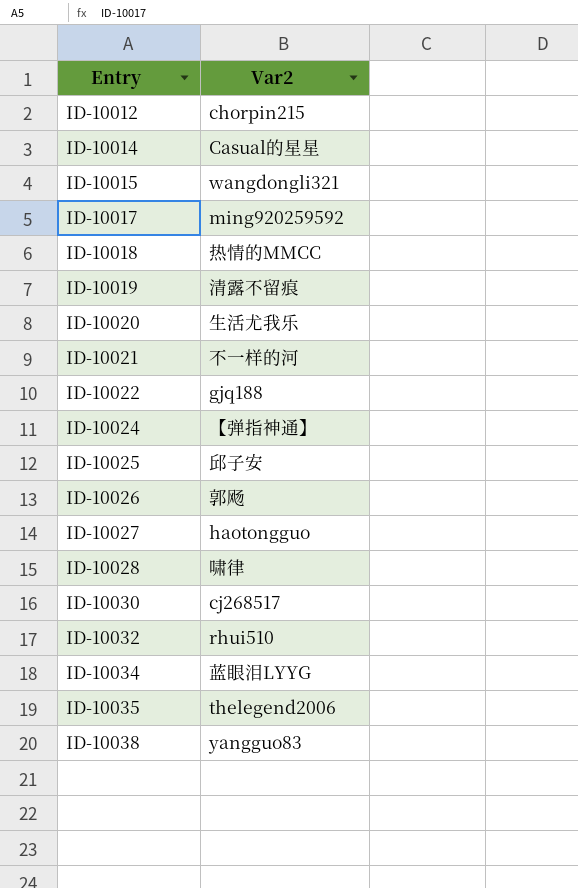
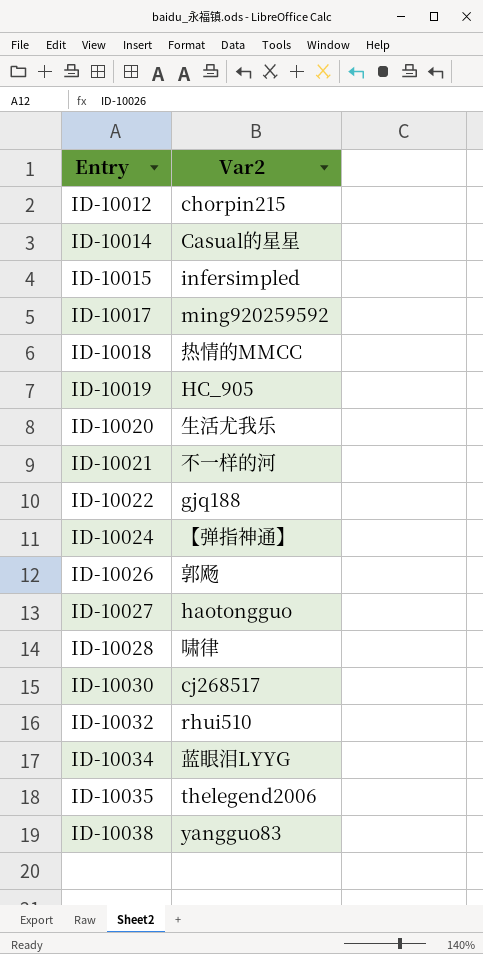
row ID-10025: 邱子安 -> none
ID-10015 | Var2: wangdongli321 -> infersimpled
ID-10019 | Var2: 清露不留痕 -> HC_905

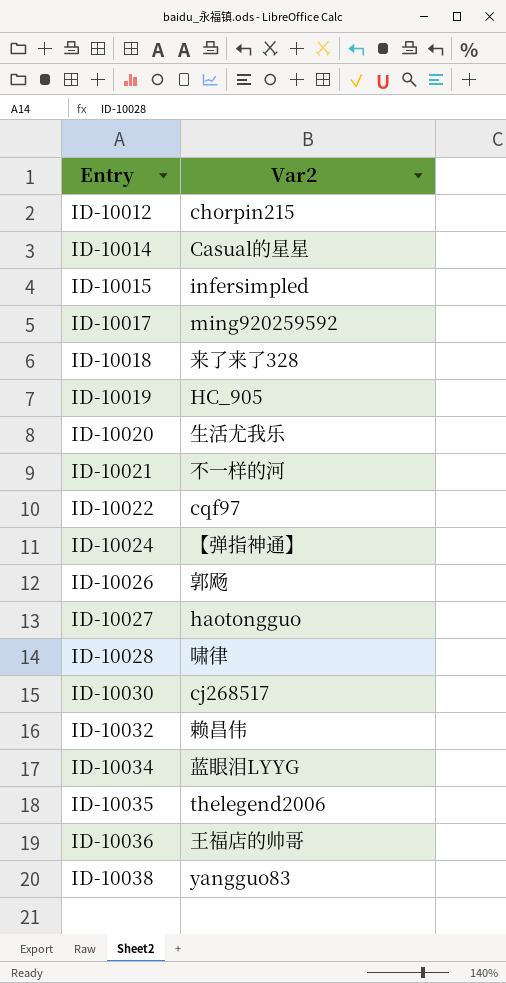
ID-10018 | Var2: 热情的MMCC -> 来了来了328
ID-10022 | Var2: gjq188 -> cqf97
ID-10032 | Var2: rhui510 -> 赖昌伟
row ID-10036: none -> 王福店的帅哥

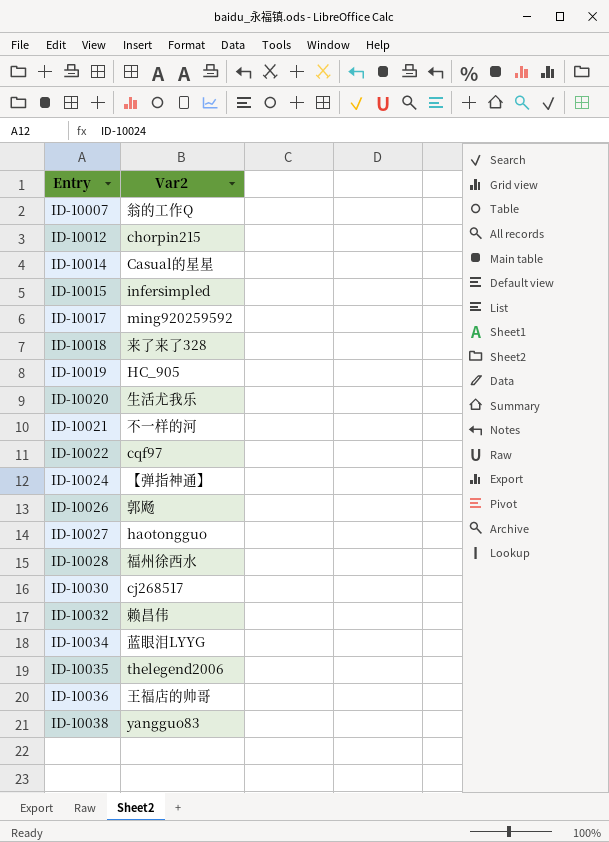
row ID-10007: none -> 翁的工作Q
ID-10028 | Var2: 啸律 -> 福州徐西水

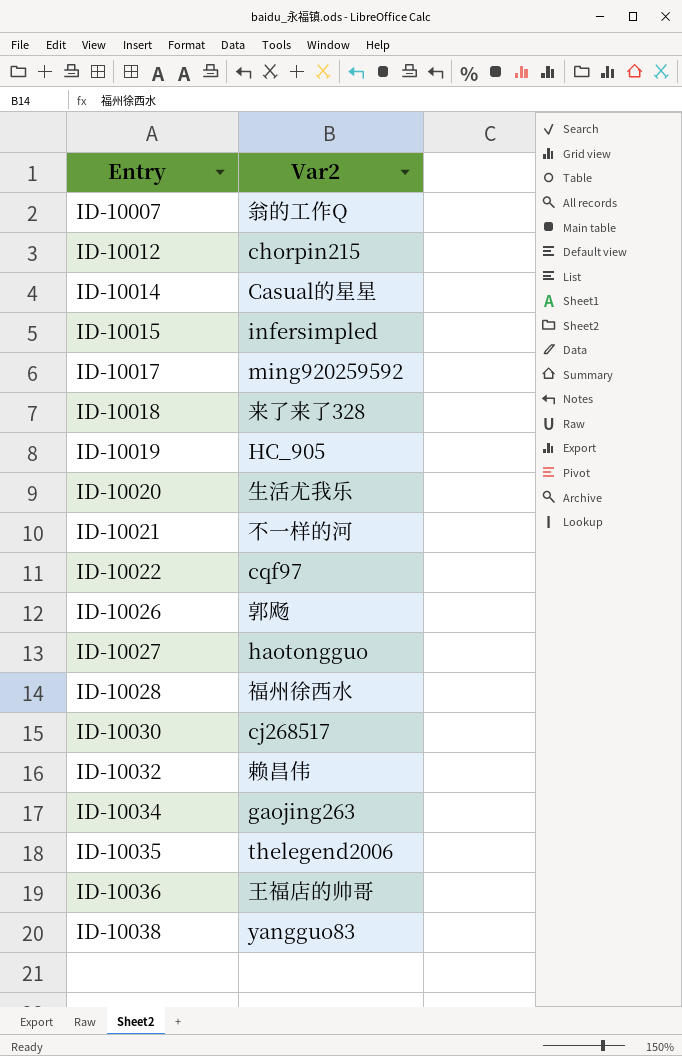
row ID-10024: 【弹指神通】 -> none
ID-10034 | Var2: 蓝眼泪LYYG -> gaojing263

